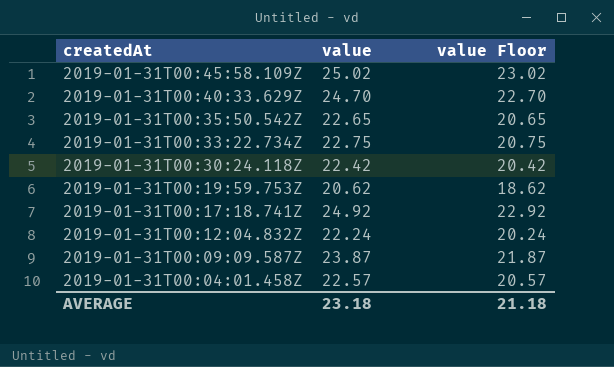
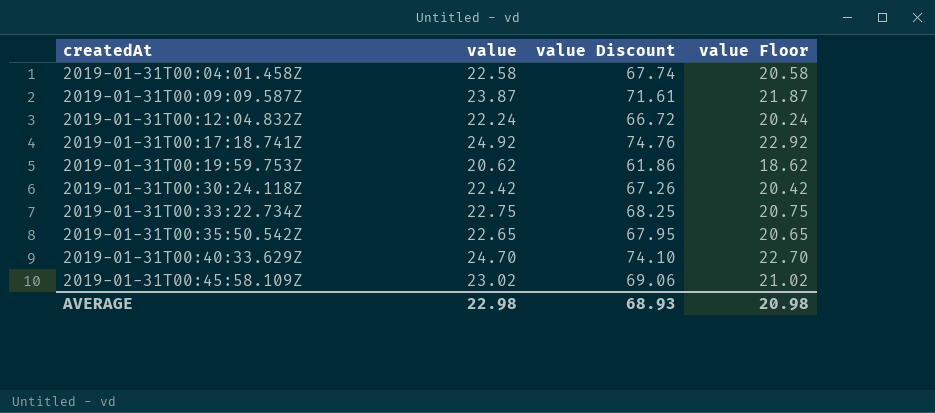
row order: createdAt descending -> createdAt ascending
column value Discount | formula: none -> [value] * 3
2019-01-31T00:04:01.458Z | value: 22.57 -> 22.58
2019-01-31T00:04:01.458Z | value Floor: 20.57 -> 20.58
2019-01-31T00:45:58.109Z | value: 25.02 -> 23.02
2019-01-31T00:45:58.109Z | value Floor: 23.02 -> 21.02
AVERAGE | value: 23.18 -> 22.98
AVERAGE | value Floor: 21.18 -> 20.98

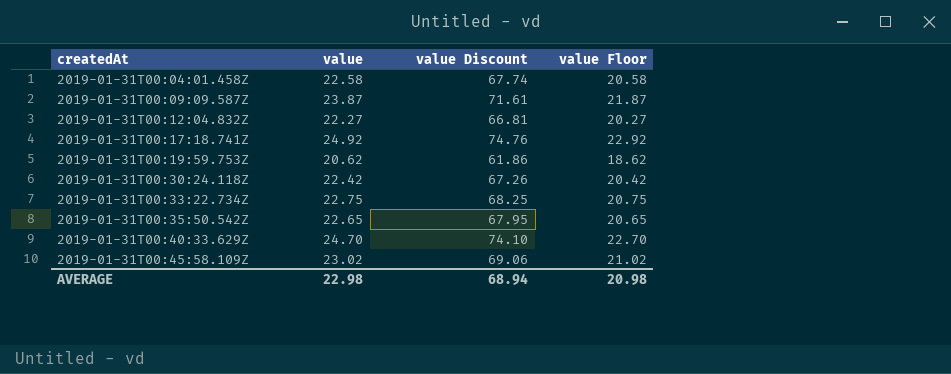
2019-01-31T00:12:04.832Z | value: 22.24 -> 22.27
2019-01-31T00:12:04.832Z | value Discount: 66.72 -> 66.81
2019-01-31T00:12:04.832Z | value Floor: 20.24 -> 20.27
AVERAGE | value Discount: 68.93 -> 68.94

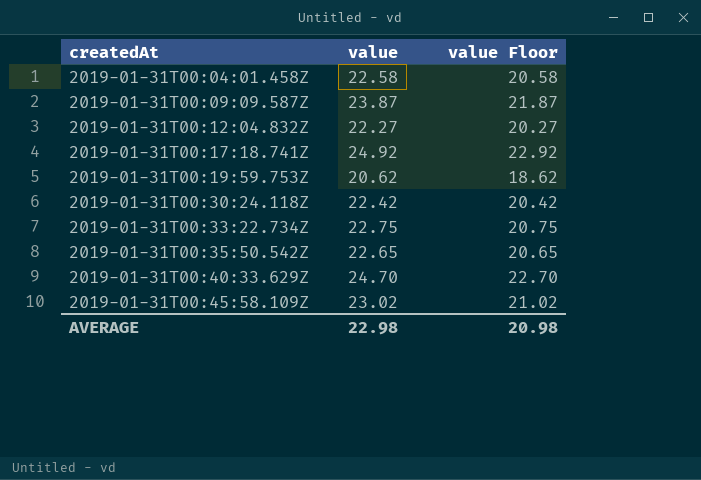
column value Discount | formula: [value] * 3 -> none

